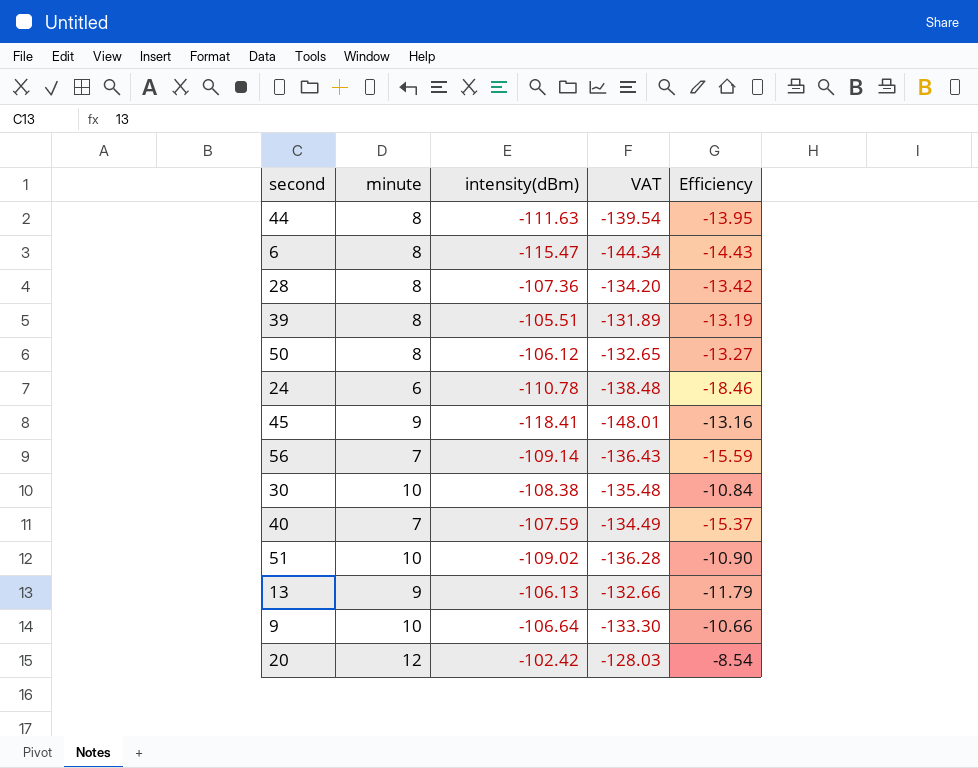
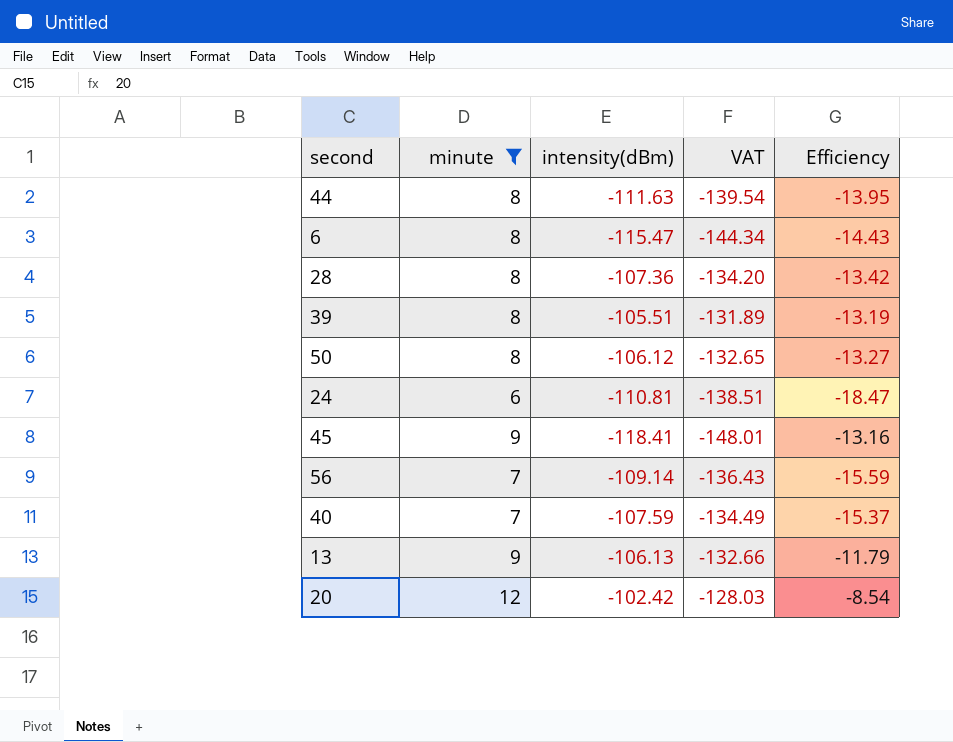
filter: none -> minute != 10
24 | intensity(dBm): -110.78 -> -110.81
24 | VAT: -138.48 -> -138.51
24 | Efficiency: -18.46 -> -18.47

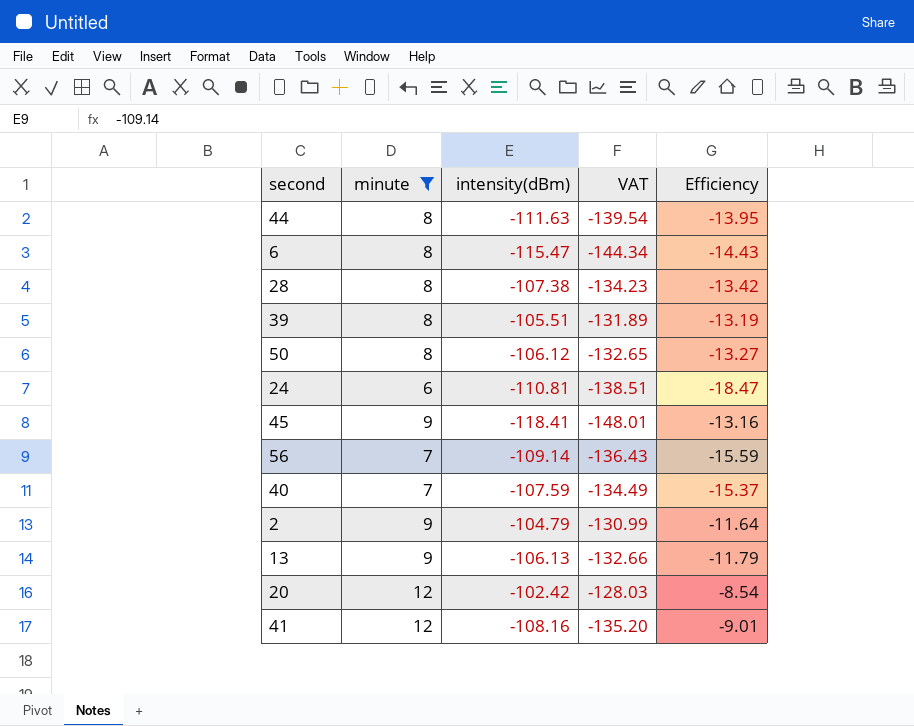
28 | intensity(dBm): -107.36 -> -107.38
28 | VAT: -134.20 -> -134.23
row 2: none -> 9 | -104.79 | -130.99 | -11.64
row 41: none -> 12 | -108.16 | -135.20 | -9.01

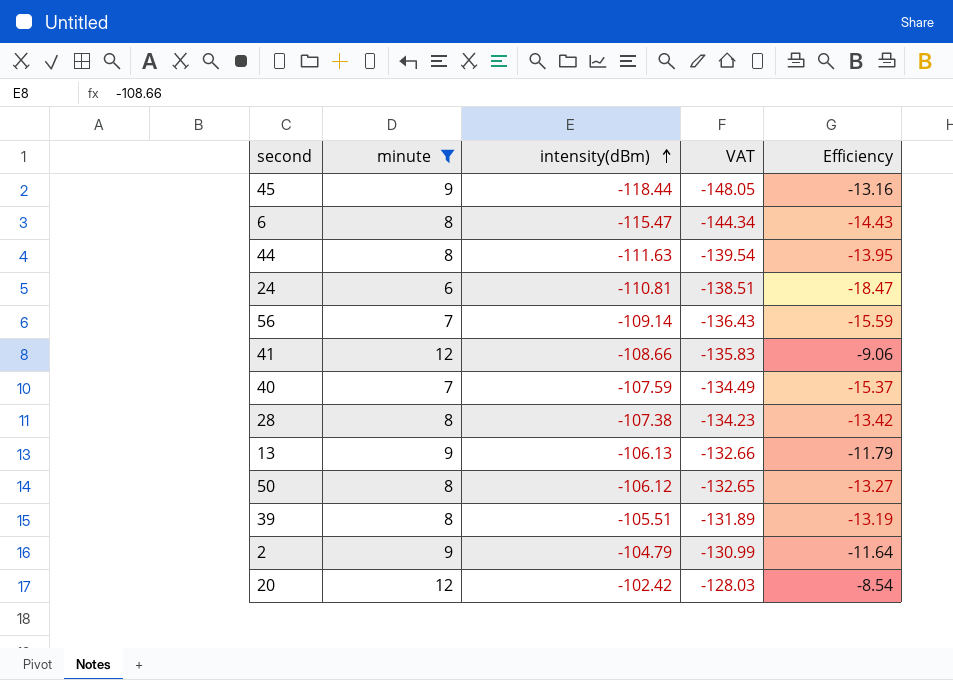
row order: none -> intensity(dBm) ascending
45 | intensity(dBm): -118.41 -> -118.44
45 | VAT: -148.01 -> -148.05
41 | intensity(dBm): -108.16 -> -108.66
41 | VAT: -135.20 -> -135.83
41 | Efficiency: -9.01 -> -9.06

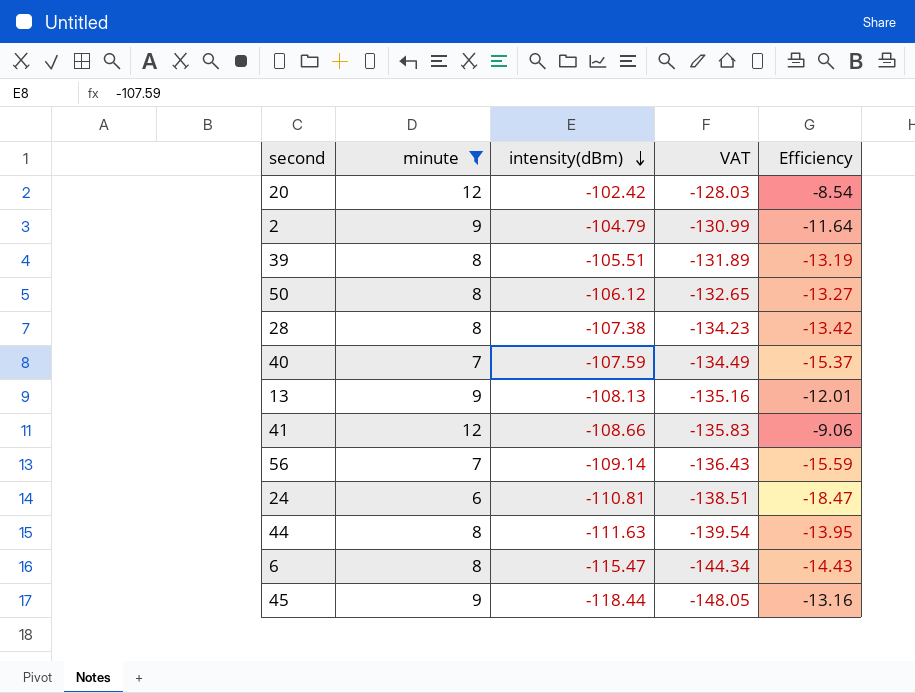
row order: intensity(dBm) ascending -> intensity(dBm) descending
13 | intensity(dBm): -106.13 -> -108.13
13 | VAT: -132.66 -> -135.16
13 | Efficiency: -11.79 -> -12.01

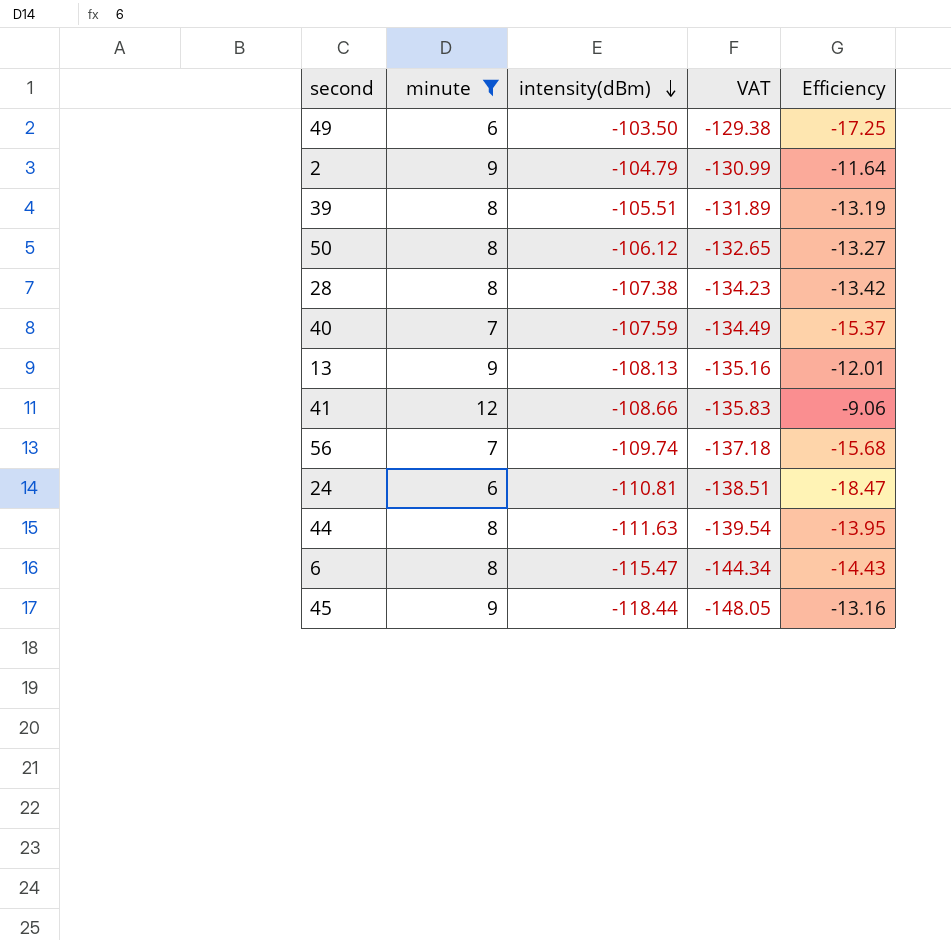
row 20: 12 | -102.42 | -128.03 | -8.54 -> none
row 49: none -> 6 | -103.50 | -129.38 | -17.25
56 | intensity(dBm): -109.14 -> -109.74
56 | VAT: -136.43 -> -137.18
56 | Efficiency: -15.59 -> -15.68

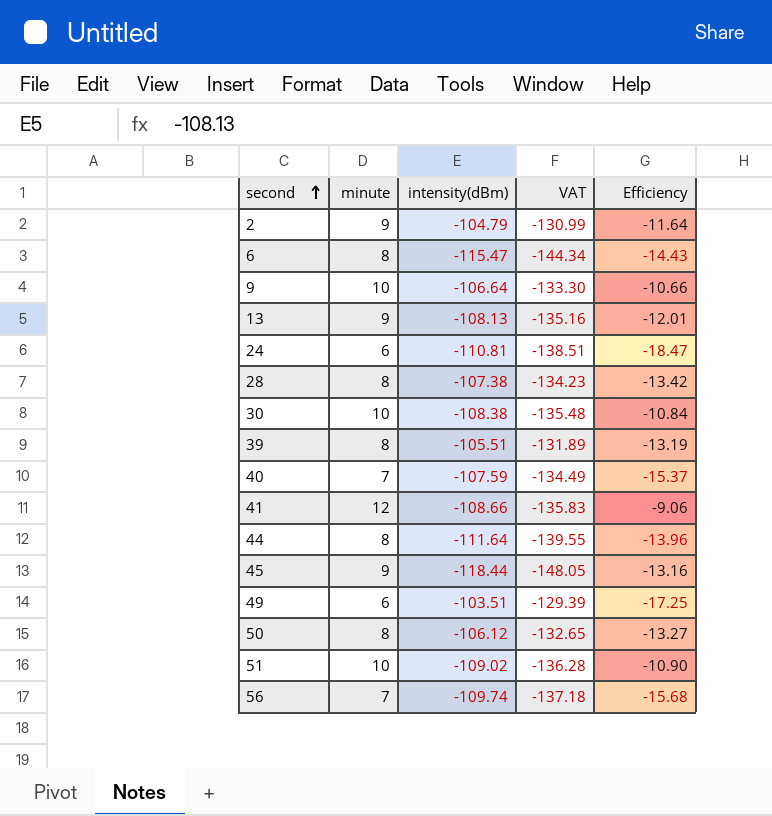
filter: minute != 10 -> none
row order: intensity(dBm) descending -> second ascending
44 | intensity(dBm): -111.63 -> -111.64
44 | VAT: -139.54 -> -139.55
44 | Efficiency: -13.95 -> -13.96
49 | intensity(dBm): -103.50 -> -103.51
49 | VAT: -129.38 -> -129.39

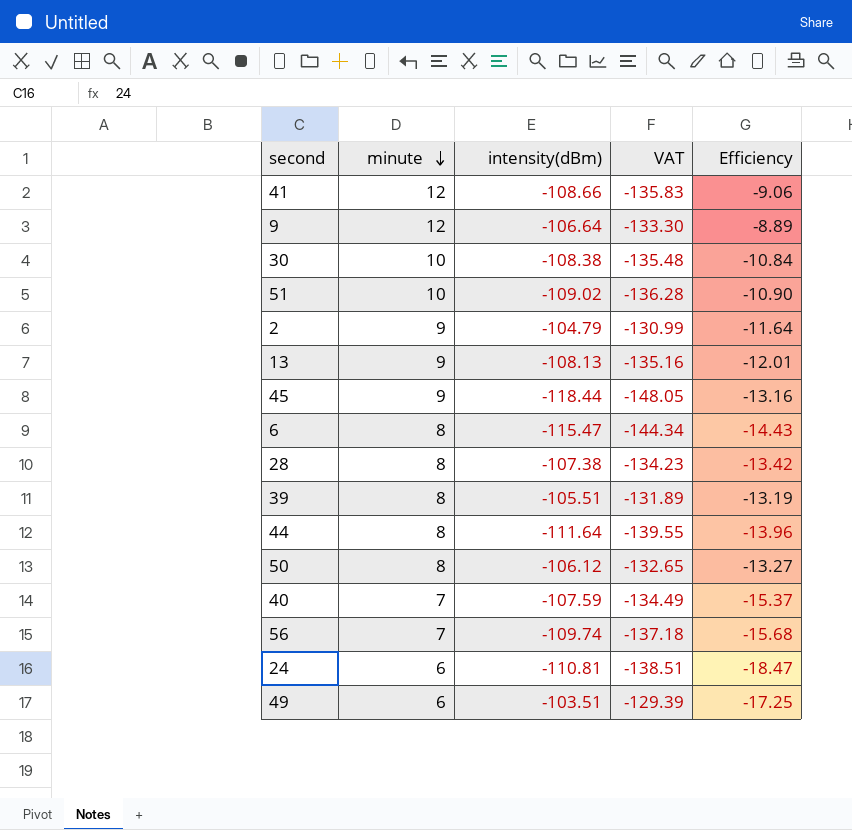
row order: second ascending -> minute descending
9 | minute: 10 -> 12
9 | Efficiency: -10.66 -> -8.89

